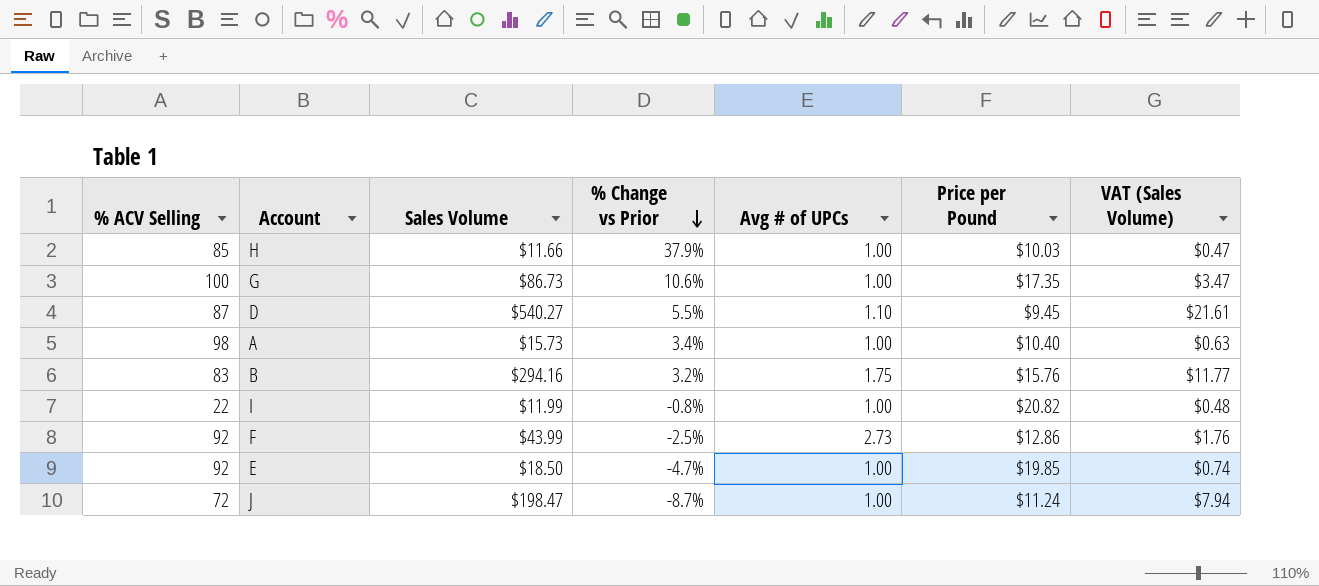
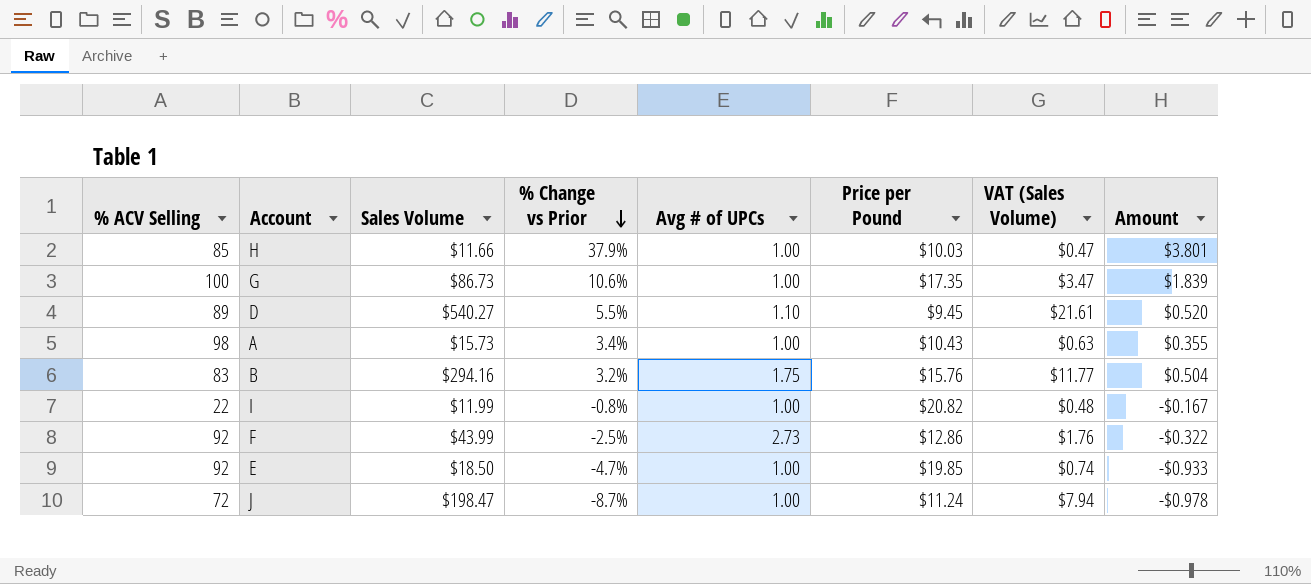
column Amount | formula: none -> [% Change vs Prior] * [Price per Pound]
D | % ACV Selling: 87 -> 89
A | Price per Pound: $10.40 -> $10.43

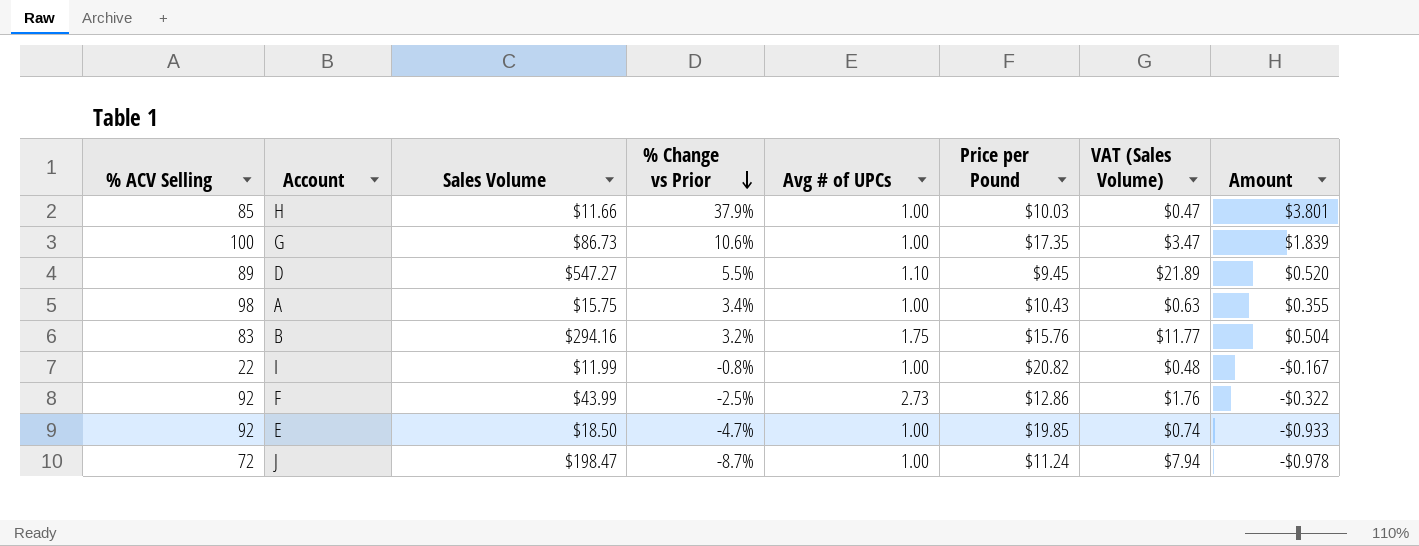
D | Sales Volume: $540.27 -> $547.27
D | VAT (Sales Volume): $21.61 -> $21.89
A | Sales Volume: $15.73 -> $15.75

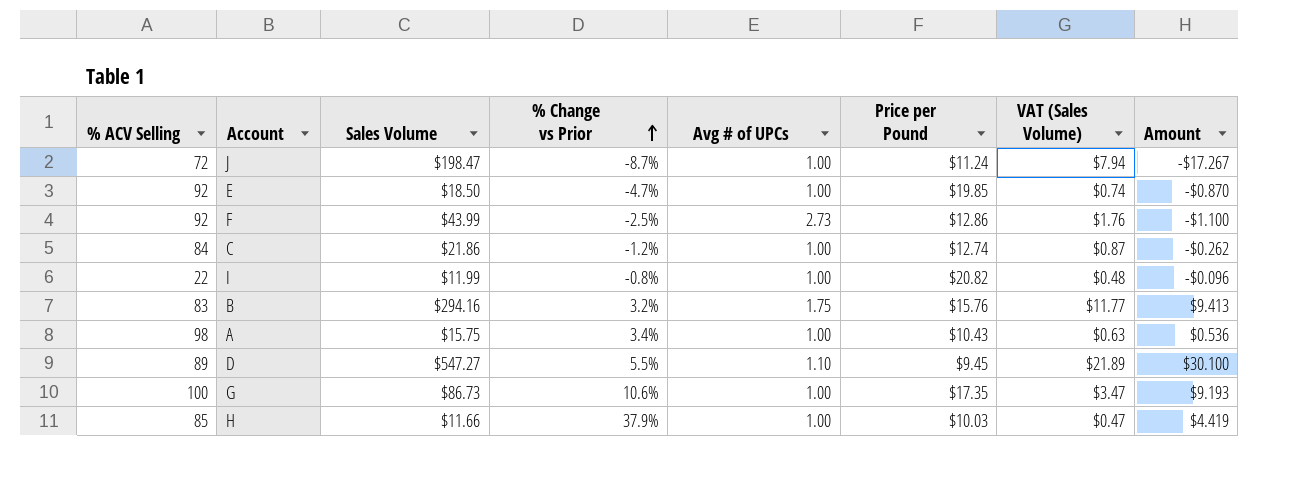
row order: % Change vs Prior descending -> % Change vs Prior ascending
column Amount | formula: [% Change vs Prior] * [Price per Pound] -> [Sales Volume] * [% Change vs Prior]
row C: none -> 84 | $21.86 | -1.2% | 1.00 | $12.74 | $0.87 | -$0.262

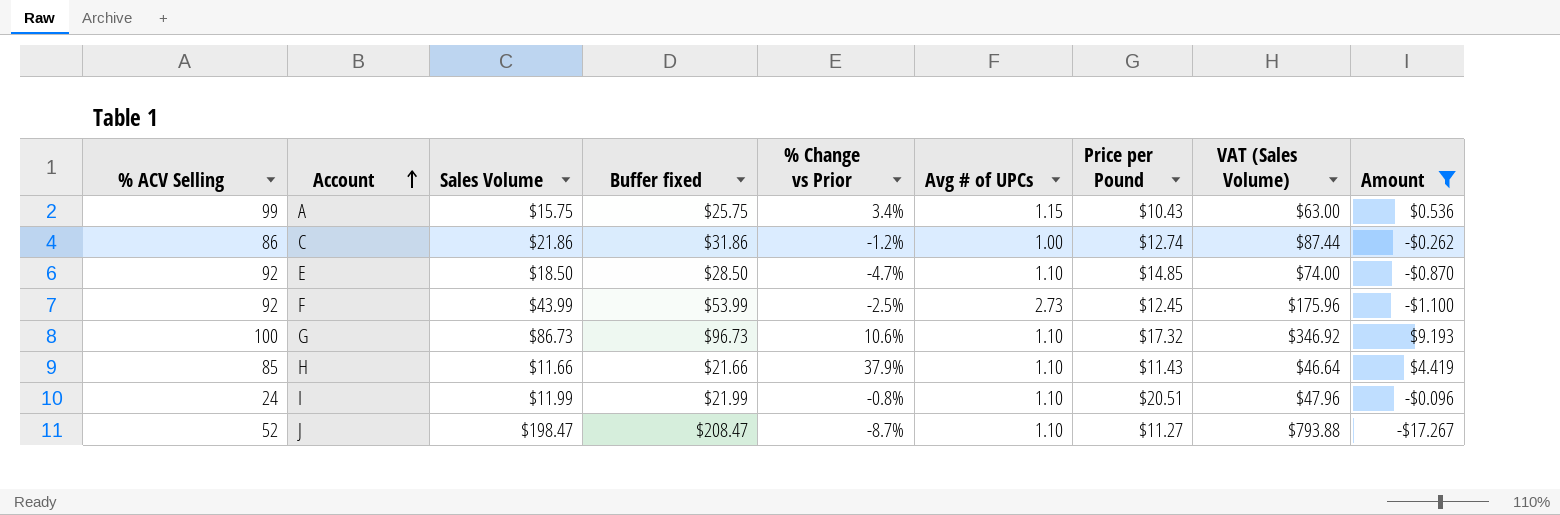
filter: none -> Amount <= $9.193
row order: % Change vs Prior ascending -> Account ascending
column Buffer fixed | formula: none -> [Sales Volume] + 10
column VAT (Sales Volume) | formula: [Sales Volume] * 0.04 -> [Sales Volume] * 4
A | % ACV Selling: 98 -> 99
A | Avg # of UPCs: 1.00 -> 1.15
C | % ACV Selling: 84 -> 86
E | Avg # of UPCs: 1.00 -> 1.10
E | Price per Pound: $19.85 -> $14.85
F | Price per Pound: $12.86 -> $12.45
G | Avg # of UPCs: 1.00 -> 1.10
G | Price per Pound: $17.35 -> $17.32
H | Avg # of UPCs: 1.00 -> 1.10
H | Price per Pound: $10.03 -> $11.43
I | % ACV Selling: 22 -> 24
I | Avg # of UPCs: 1.00 -> 1.10
I | Price per Pound: $20.82 -> $20.51
J | % ACV Selling: 72 -> 52
J | Avg # of UPCs: 1.00 -> 1.10
J | Price per Pound: $11.24 -> $11.27

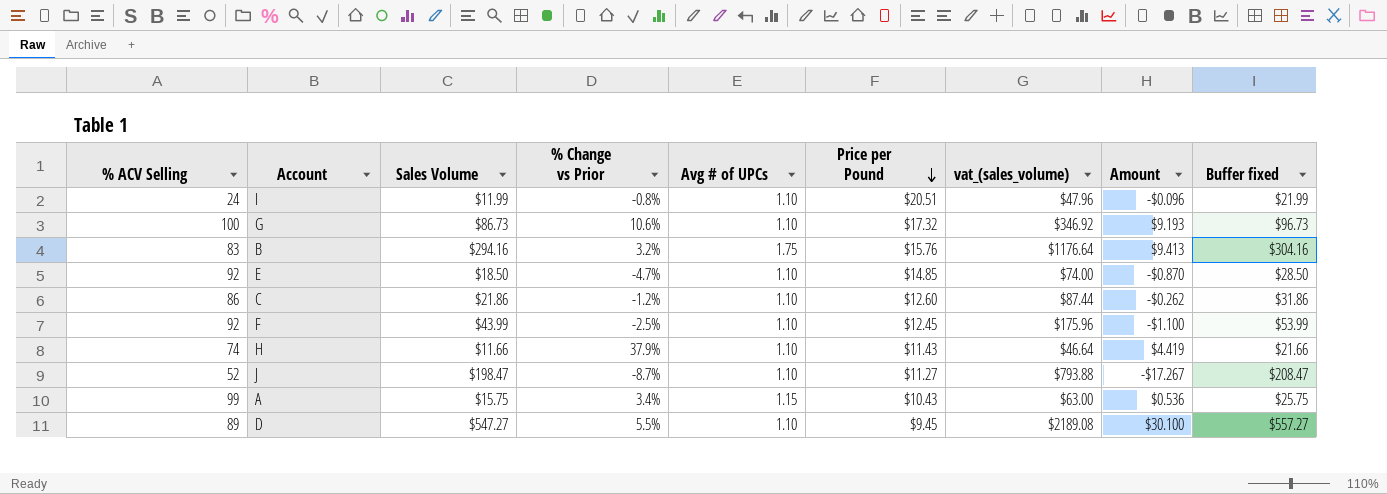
filter: Amount <= $9.193 -> none
row order: Account ascending -> Price per Pound descending
column name: VAT (Sales Volume) -> vat_(sales_volume)
column Buffer fixed | position: 4 -> 9
C | Avg # of UPCs: 1.00 -> 1.10
C | Price per Pound: $12.74 -> $12.60
F | Avg # of UPCs: 2.73 -> 1.10
H | % ACV Selling: 85 -> 74

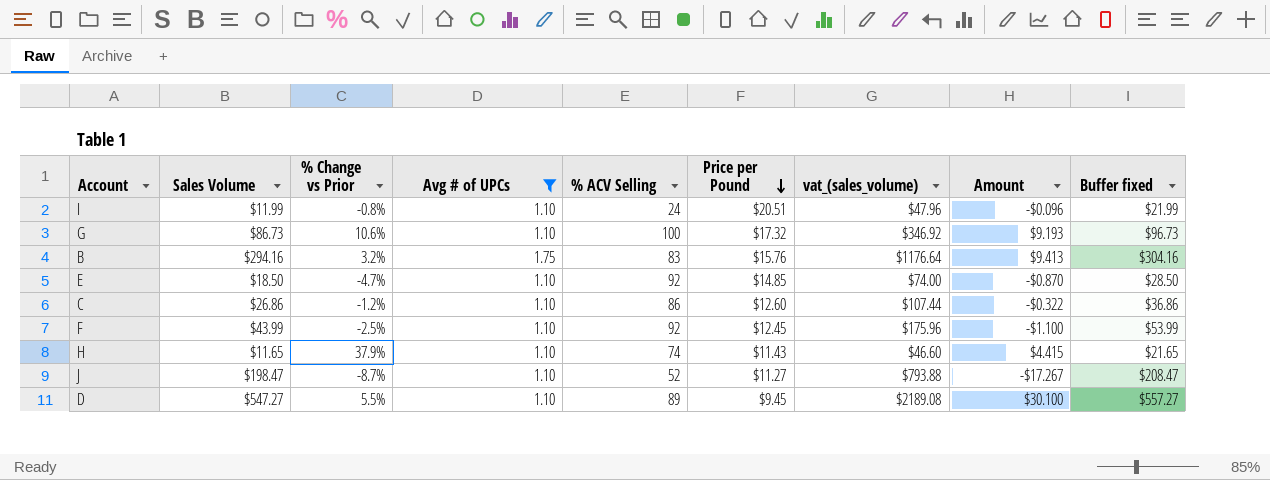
filter: none -> Avg # of UPCs != 1.15
column % ACV Selling | position: 1 -> 5
C | Sales Volume: $21.86 -> $26.86
C | vat_(sales_volume): $87.44 -> $107.44
C | Amount: -$0.262 -> -$0.322
C | Buffer fixed: $31.86 -> $36.86
H | Sales Volume: $11.66 -> $11.65
H | vat_(sales_volume): $46.64 -> $46.60
H | Amount: $4.419 -> $4.415
H | Buffer fixed: $21.66 -> $21.65

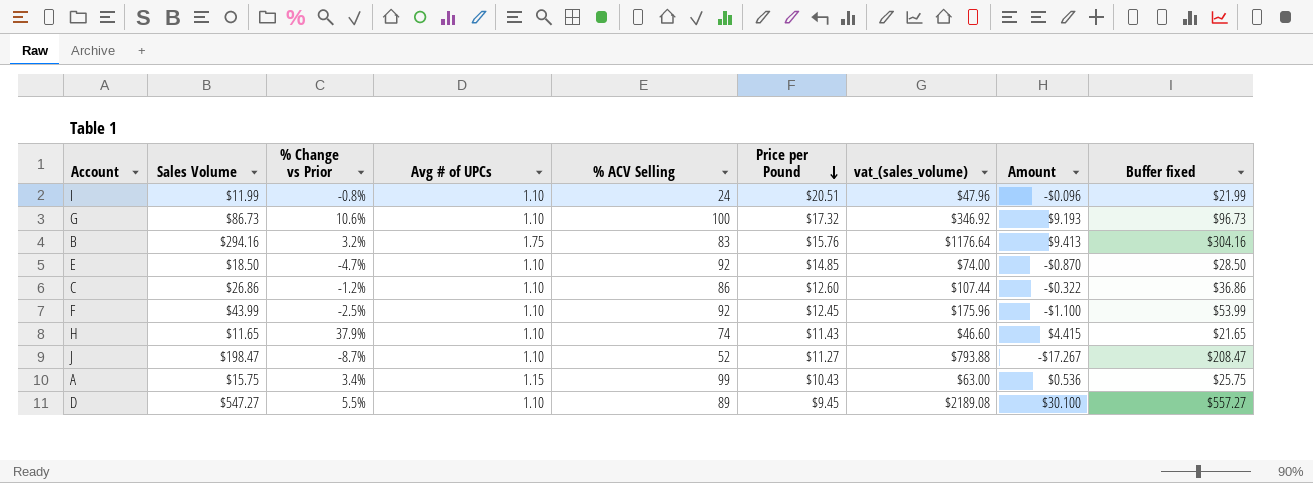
filter: Avg # of UPCs != 1.15 -> none

